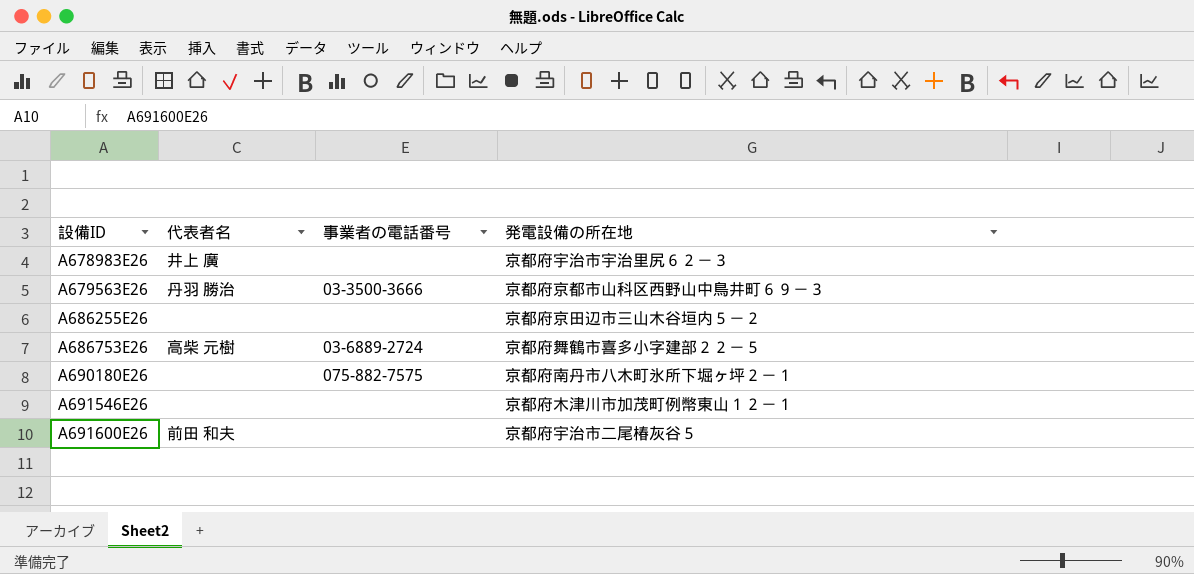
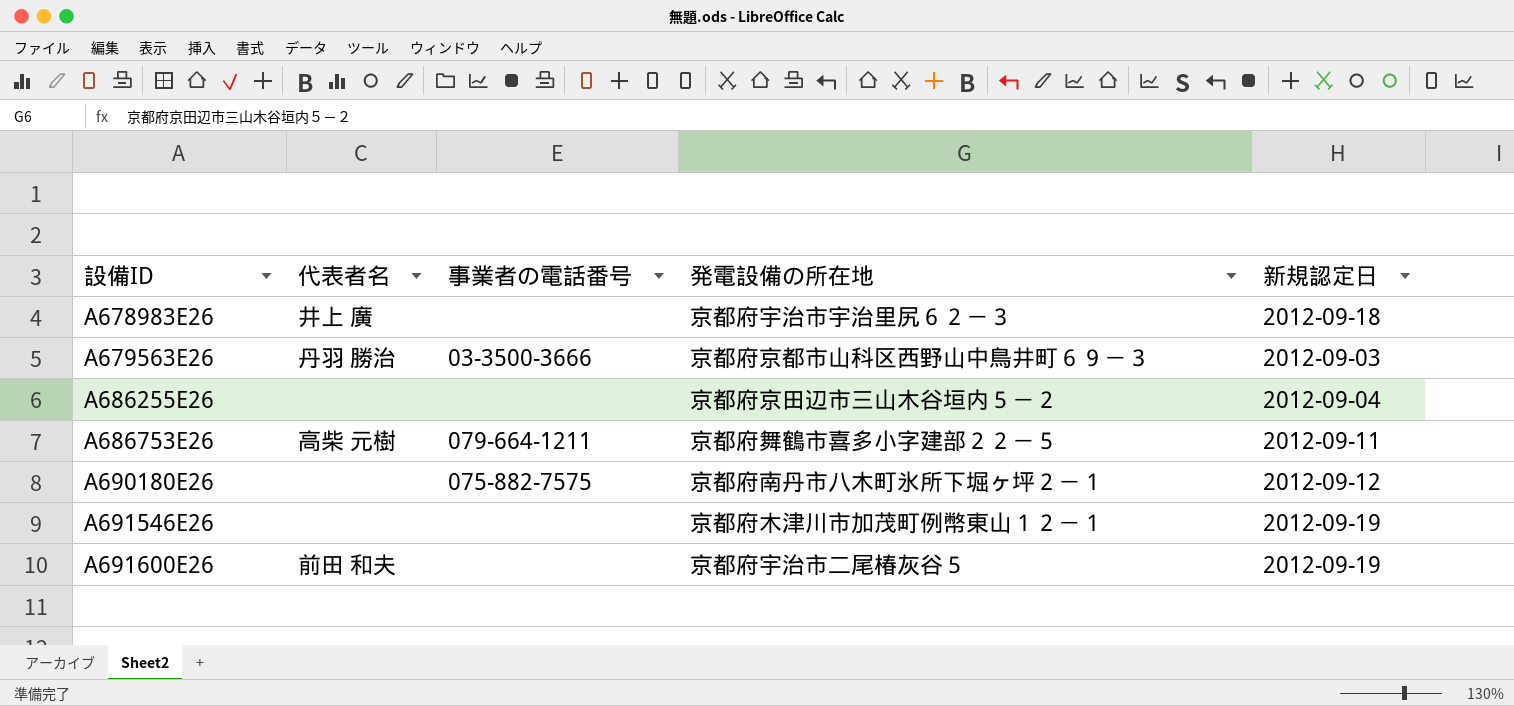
column 新規認定日 | position: none -> 5
A686753E26 | 事業者の電話番号: 03-6889-2724 -> 079-664-1211

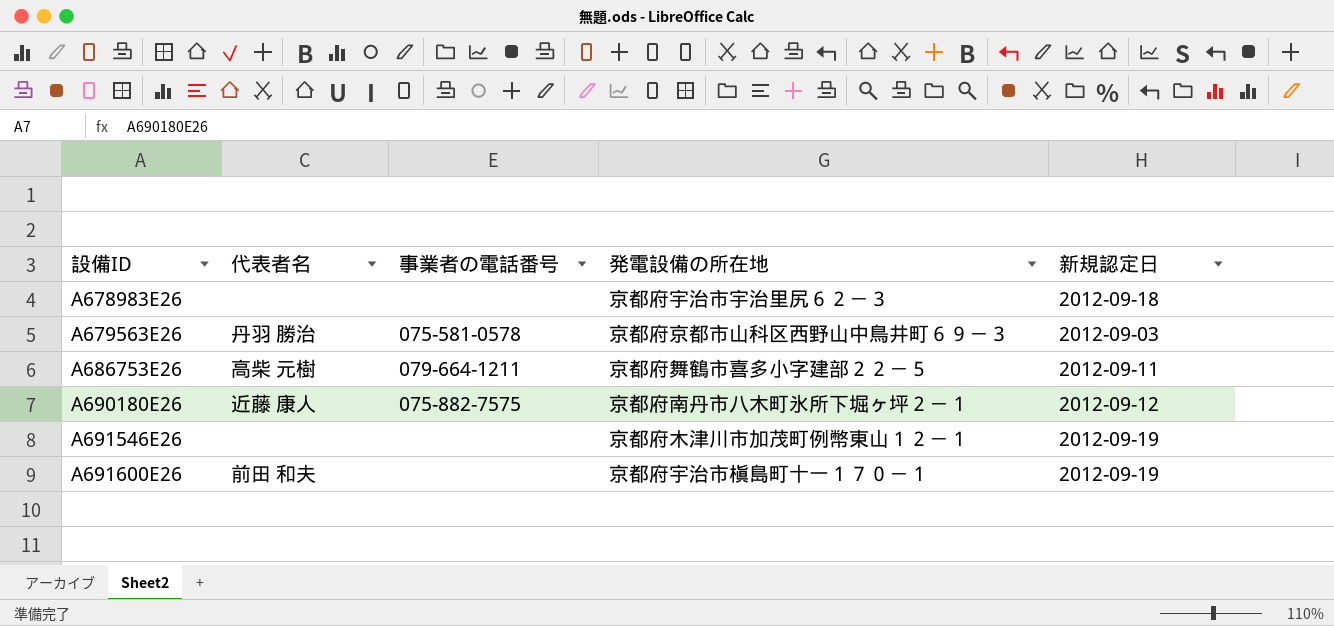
row A686255E26: none | none | 京都府京田辺市三山木谷垣内５－２ | 2012-09-04 -> none
A678983E26 | 代表者名: 井上 廣 -> none
A679563E26 | 事業者の電話番号: 03-3500-3666 -> 075-581-0578
A690180E26 | 代表者名: none -> 近藤 康人
A691600E26 | 発電設備の所在地: 京都府宇治市二尾椿灰谷５ -> 京都府宇治市槇島町十一１７０－１

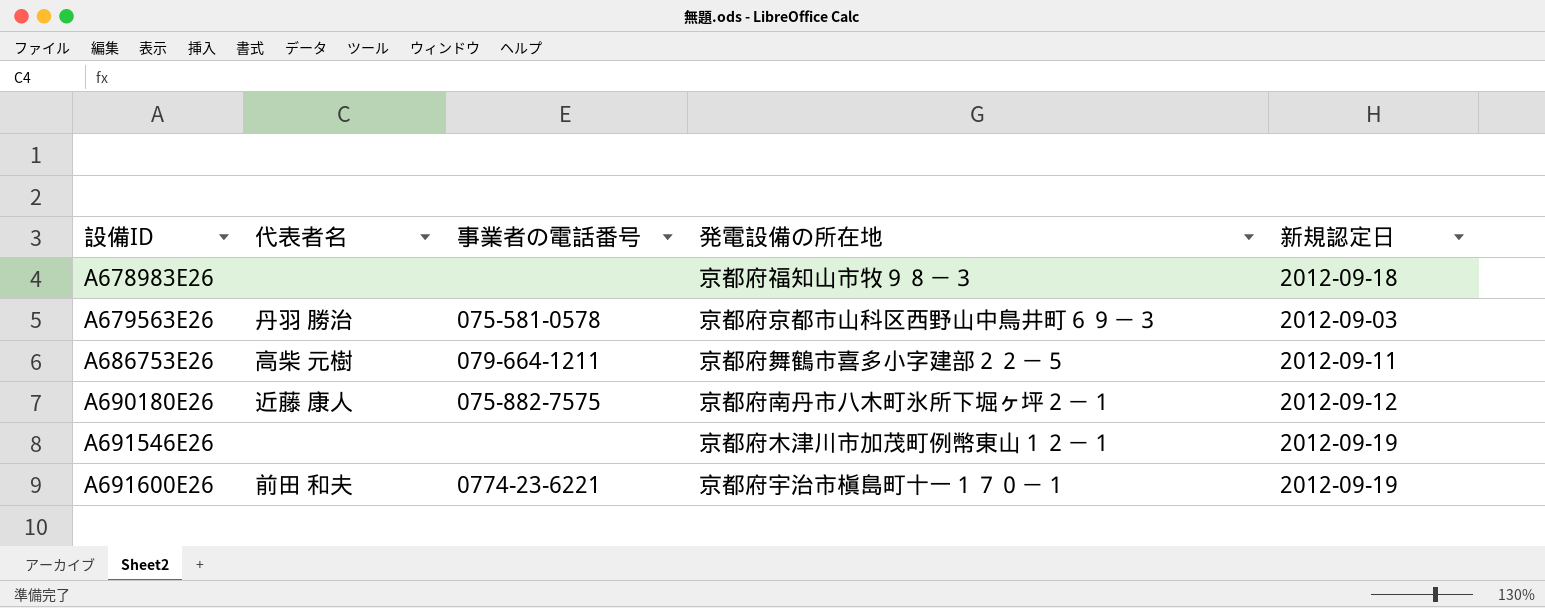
A678983E26 | 発電設備の所在地: 京都府宇治市宇治里尻６２－３ -> 京都府福知山市牧９８－３
A691600E26 | 事業者の電話番号: none -> 0774-23-6221

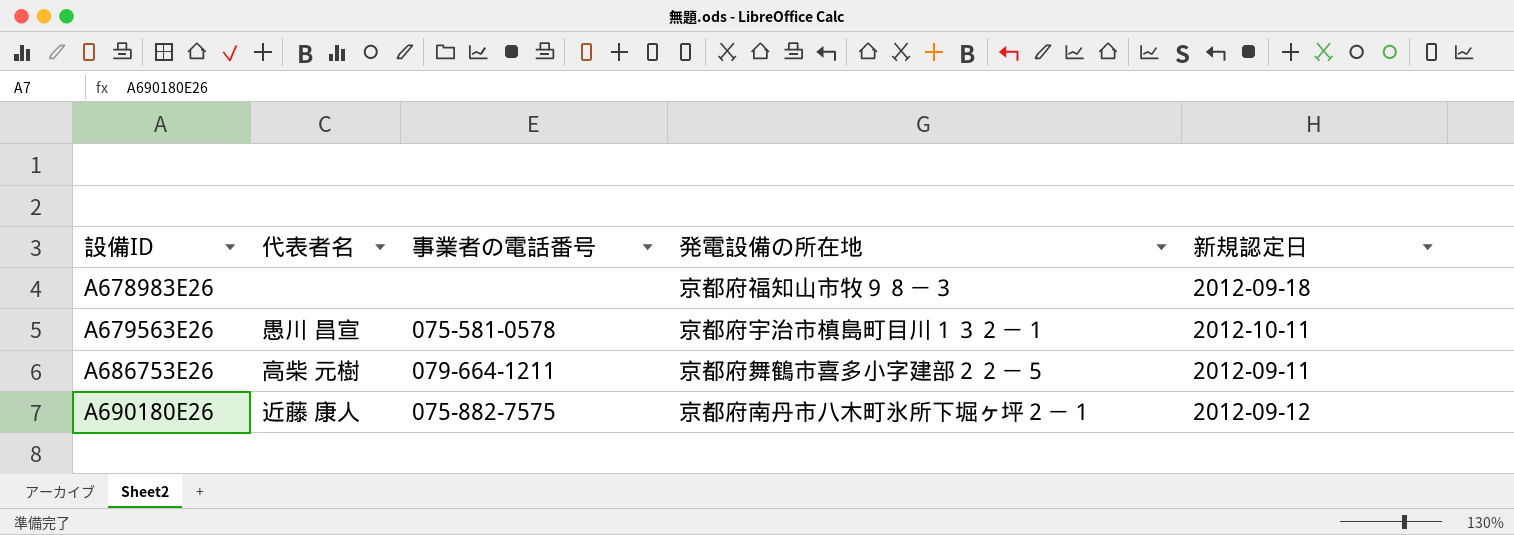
row A691546E26: none | none | 京都府木津川市加茂町例幣東山１２－１ | 2012-09-19 -> none
row A691600E26: 前田 和夫 | 0774-23-6221 | 京都府宇治市槇島町十一１７０－１ | 2012-09-19 -> none
A679563E26 | 代表者名: 丹羽 勝治 -> 愚川 昌宣
A679563E26 | 発電設備の所在地: 京都府京都市山科区西野山中鳥井町６９－３ -> 京都府宇治市槙島町目川１３２－１
A679563E26 | 新規認定日: 2012-09-03 -> 2012-10-11

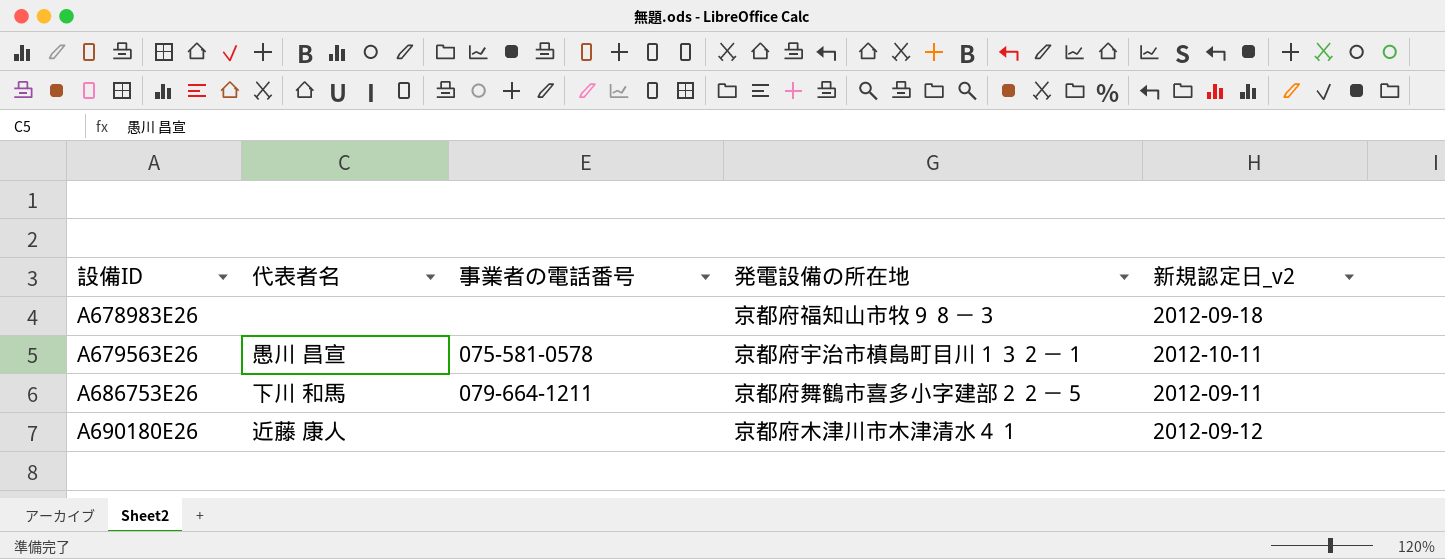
column name: 新規認定日 -> 新規認定日_v2
A686753E26 | 代表者名: 高柴 元樹 -> 下川 和馬
A690180E26 | 事業者の電話番号: 075-882-7575 -> none
A690180E26 | 発電設備の所在地: 京都府南丹市八木町氷所下堀ヶ坪２－１ -> 京都府木津川市木津清水４１

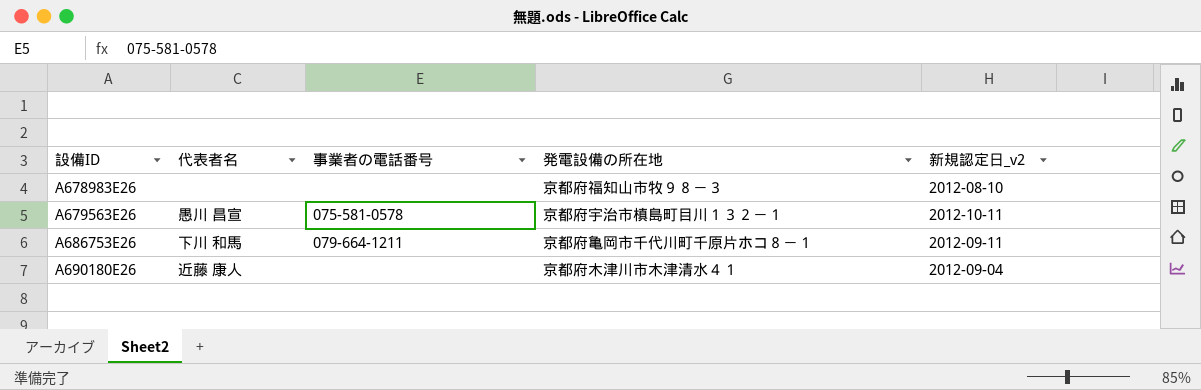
A678983E26 | 新規認定日_v2: 2012-09-18 -> 2012-08-10
A686753E26 | 発電設備の所在地: 京都府舞鶴市喜多小字建部２２－５ -> 京都府亀岡市千代川町千原片ホコ８－１
A690180E26 | 新規認定日_v2: 2012-09-12 -> 2012-09-04

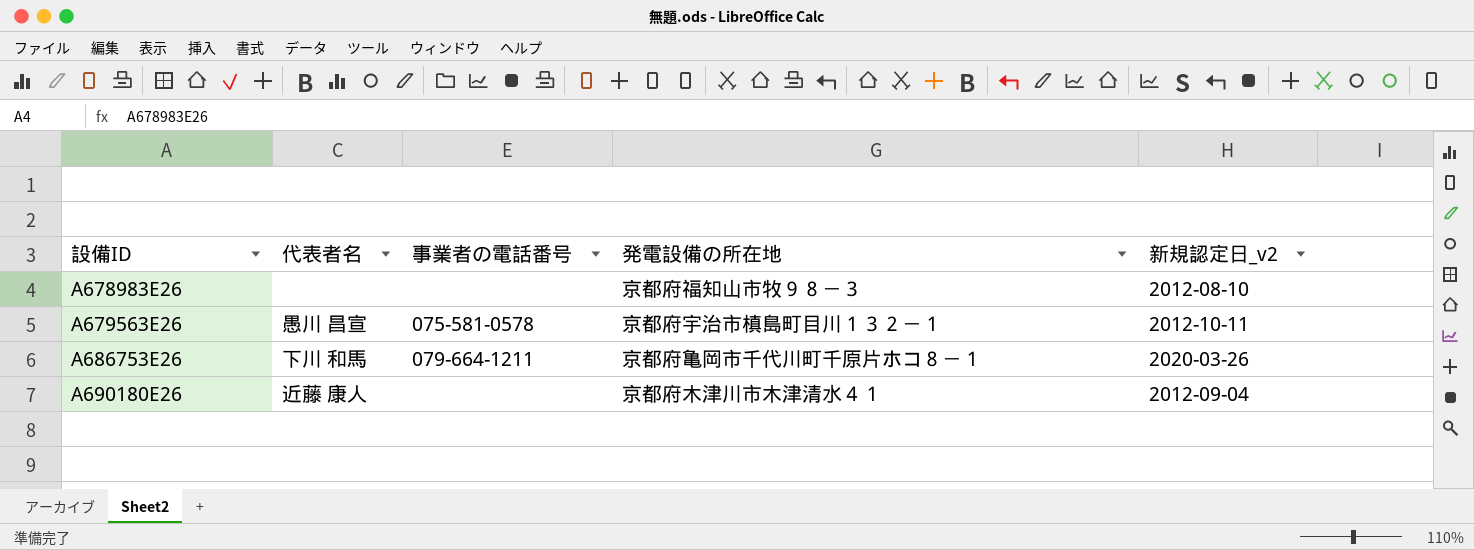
A686753E26 | 新規認定日_v2: 2012-09-11 -> 2020-03-26

